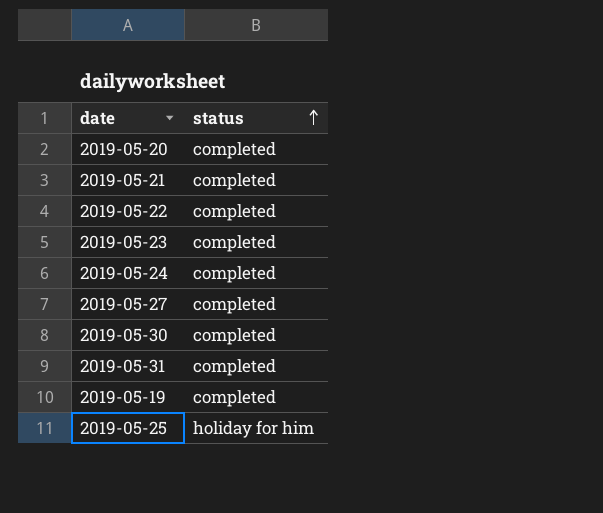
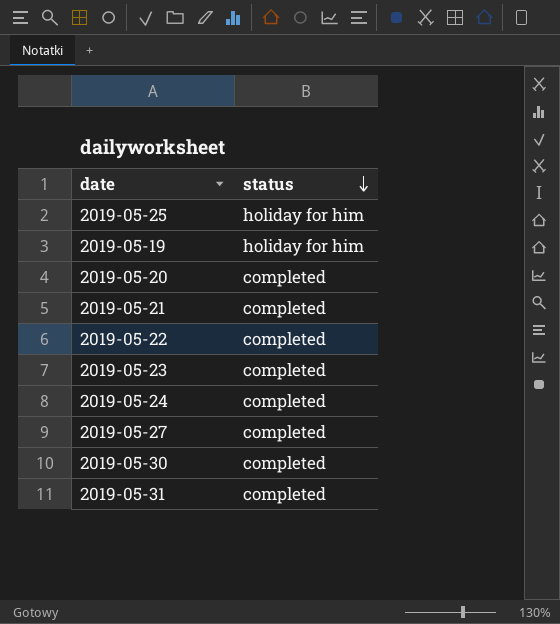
row order: status ascending -> status descending
2019-05-19 | status: completed -> holiday for him

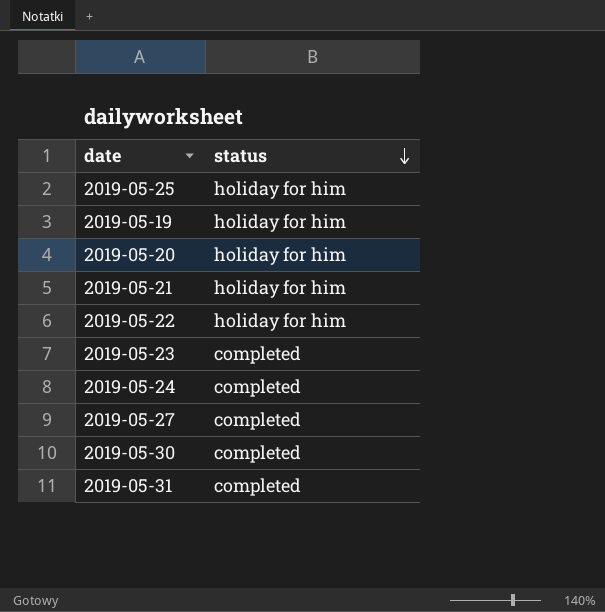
2019-05-20 | status: completed -> holiday for him
2019-05-21 | status: completed -> holiday for him
2019-05-22 | status: completed -> holiday for him

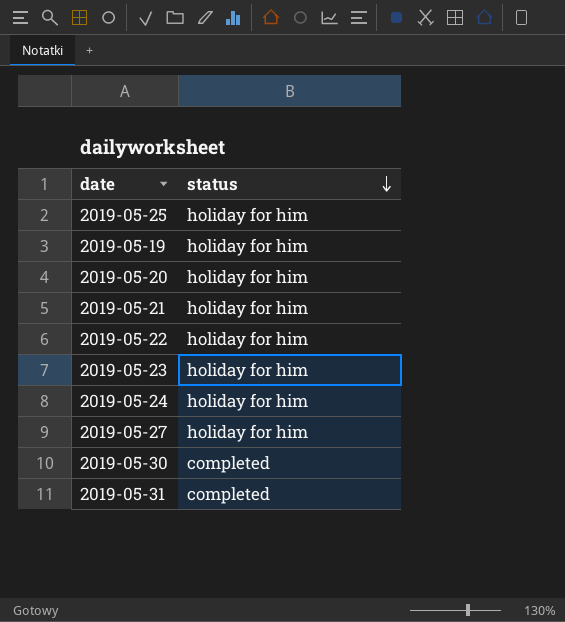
2019-05-23 | status: completed -> holiday for him
2019-05-24 | status: completed -> holiday for him
2019-05-27 | status: completed -> holiday for him

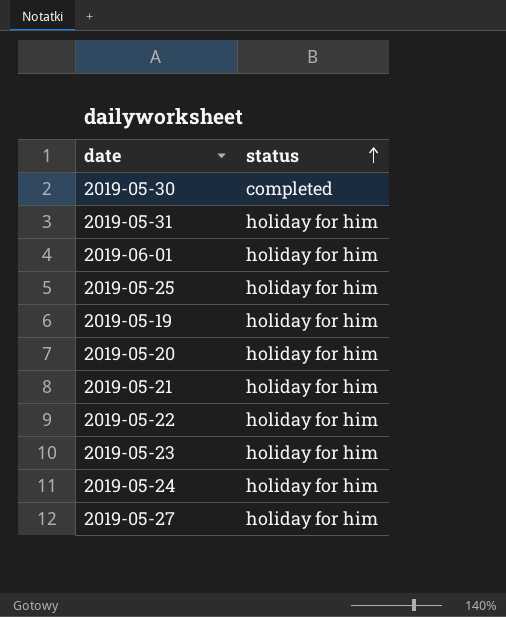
row order: status descending -> status ascending
2019-05-31 | status: completed -> holiday for him
row 2019-06-01: none -> holiday for him

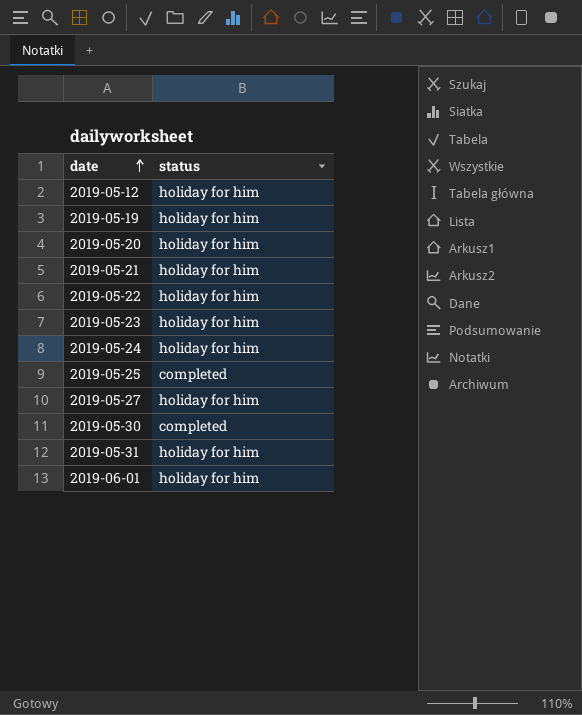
row order: status ascending -> date ascending
row 2019-05-12: none -> holiday for him
2019-05-25 | status: holiday for him -> completed

